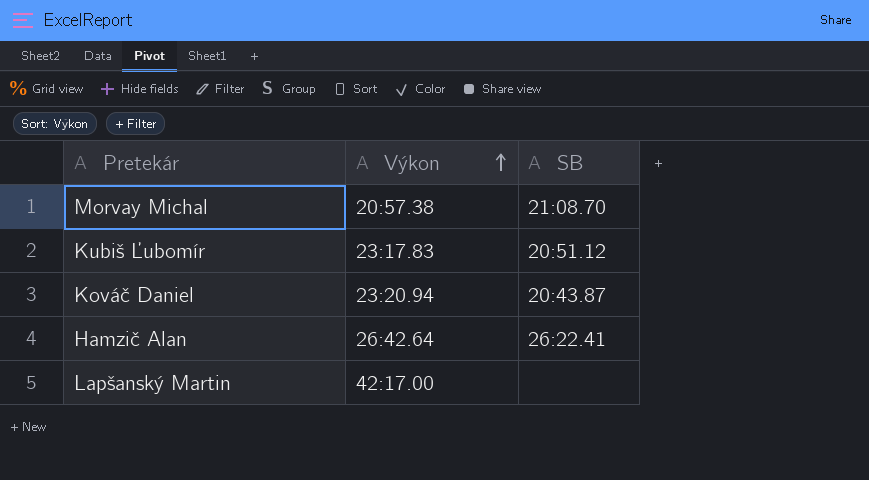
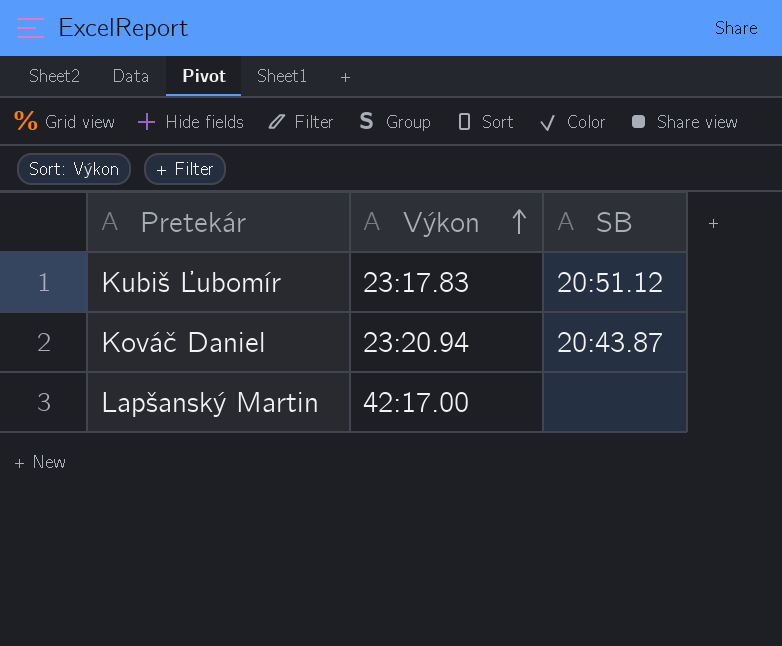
row Morvay Michal: 20:57.38 | 21:08.70 -> none
row Hamzič Alan: 26:42.64 | 26:22.41 -> none

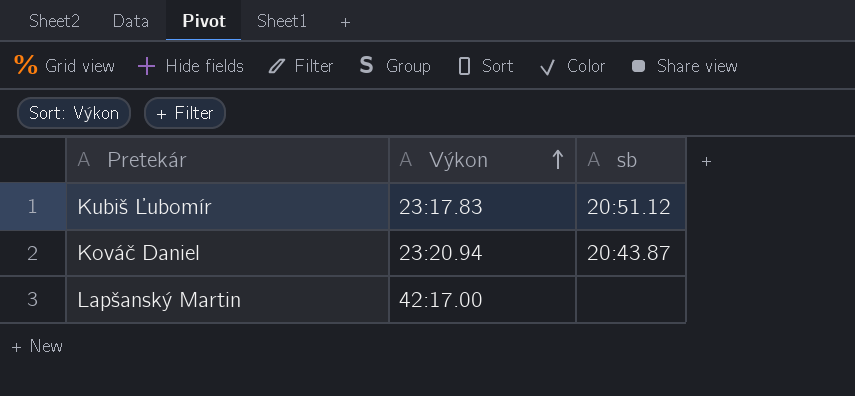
column name: SB -> sb

